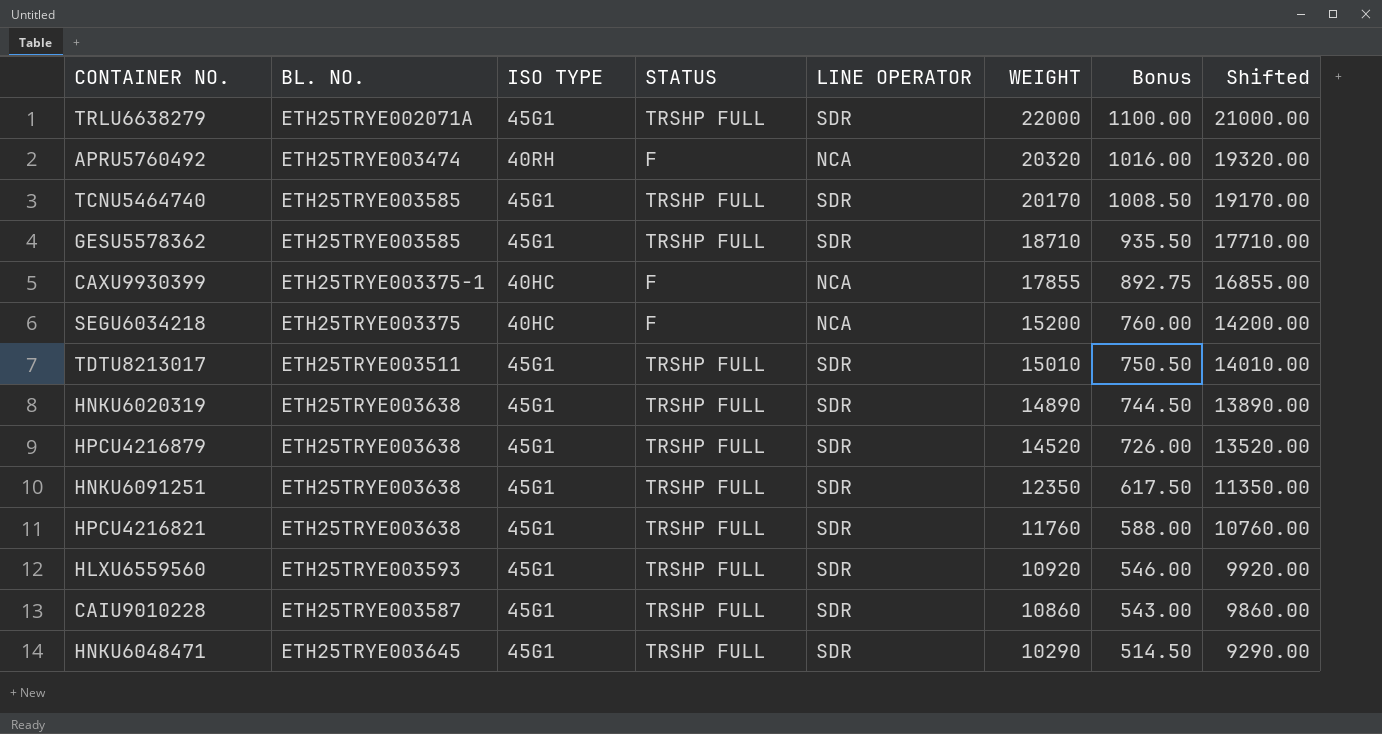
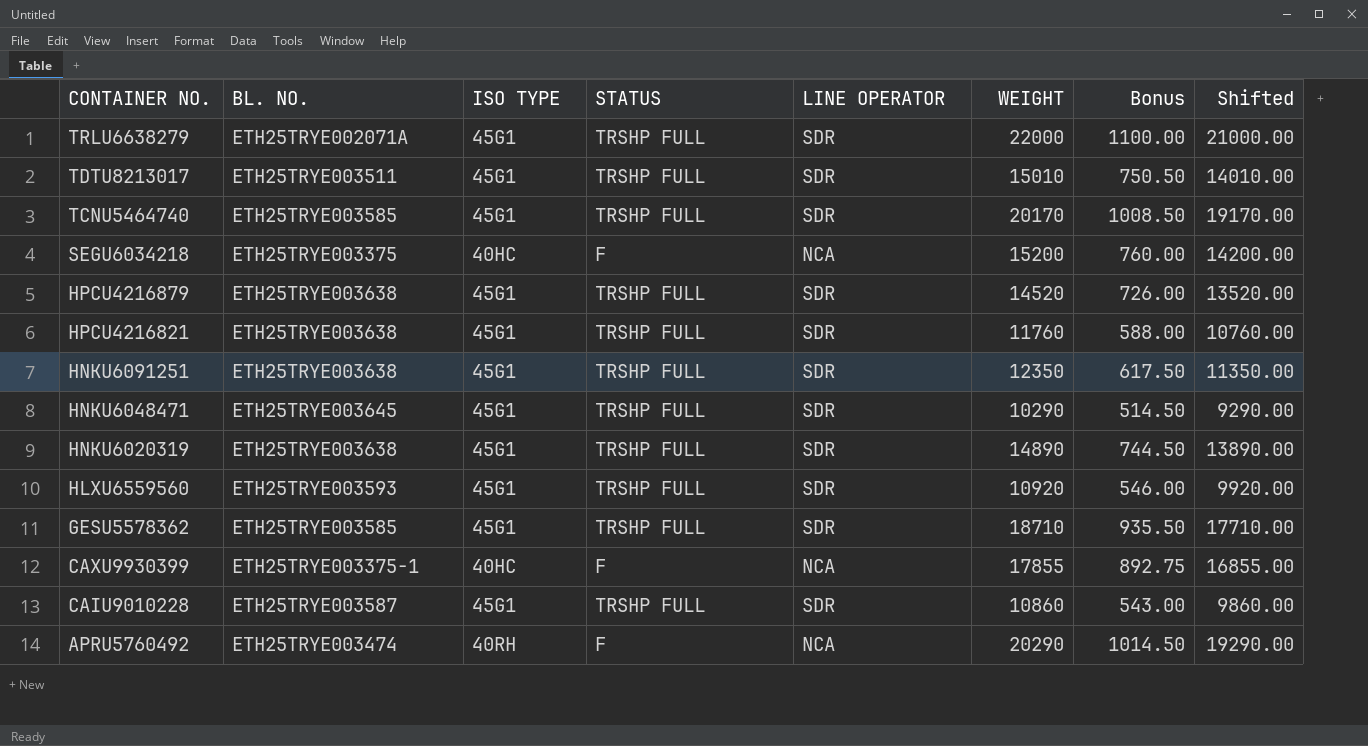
row order: WEIGHT descending -> CONTAINER NO. descending
APRU5760492 | WEIGHT: 20320 -> 20290
APRU5760492 | Bonus: 1016.00 -> 1014.50
APRU5760492 | Shifted: 19320.00 -> 19290.00

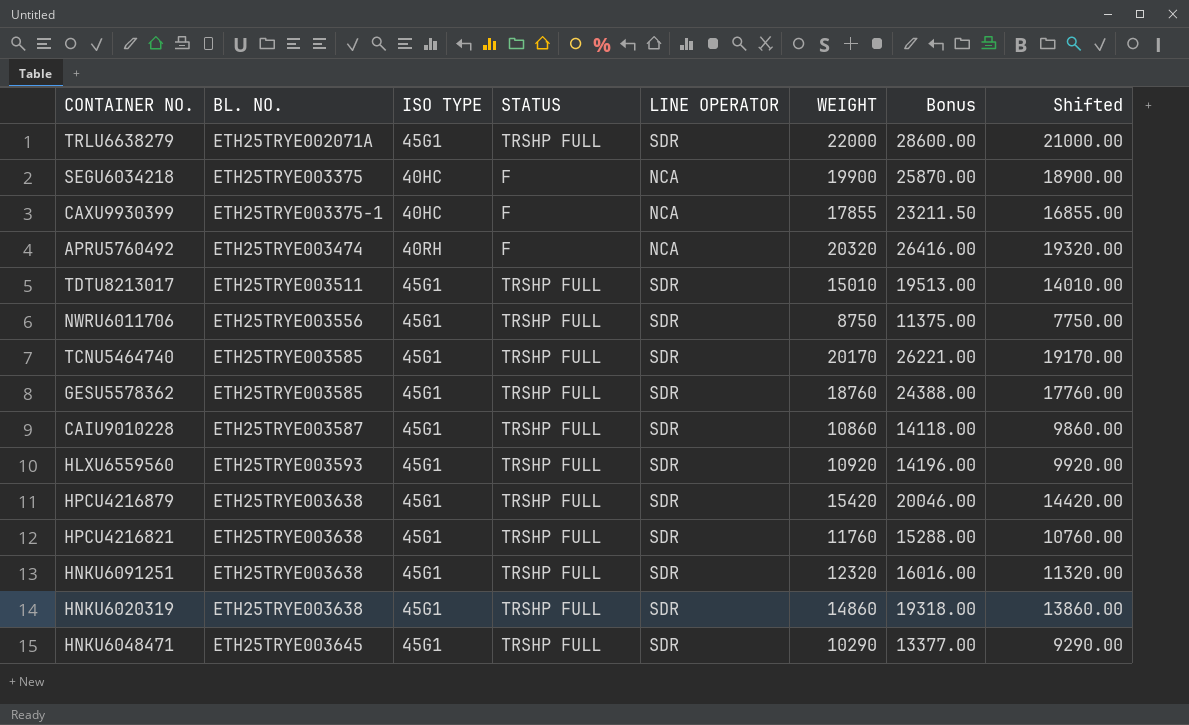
row order: CONTAINER NO. descending -> BL. NO. ascending
column Bonus | formula: [WEIGHT] * 0.05 -> [WEIGHT] * 1.3
SEGU6034218 | WEIGHT: 15200 -> 19900
SEGU6034218 | Shifted: 14200.00 -> 18900.00
APRU5760492 | WEIGHT: 20290 -> 20320
APRU5760492 | Shifted: 19290.00 -> 19320.00
row NWRU6011706: none -> ETH25TRYE003556 | 45G1 | TRSHP FULL | SDR | 8750 | 11375.00 | 7750.00
GESU5578362 | WEIGHT: 18710 -> 18760
GESU5578362 | Shifted: 17710.00 -> 17760.00
HPCU4216879 | WEIGHT: 14520 -> 15420
HPCU4216879 | Shifted: 13520.00 -> 14420.00
HNKU6091251 | WEIGHT: 12350 -> 12320
HNKU6091251 | Shifted: 11350.00 -> 11320.00
HNKU6020319 | WEIGHT: 14890 -> 14860
HNKU6020319 | Shifted: 13890.00 -> 13860.00

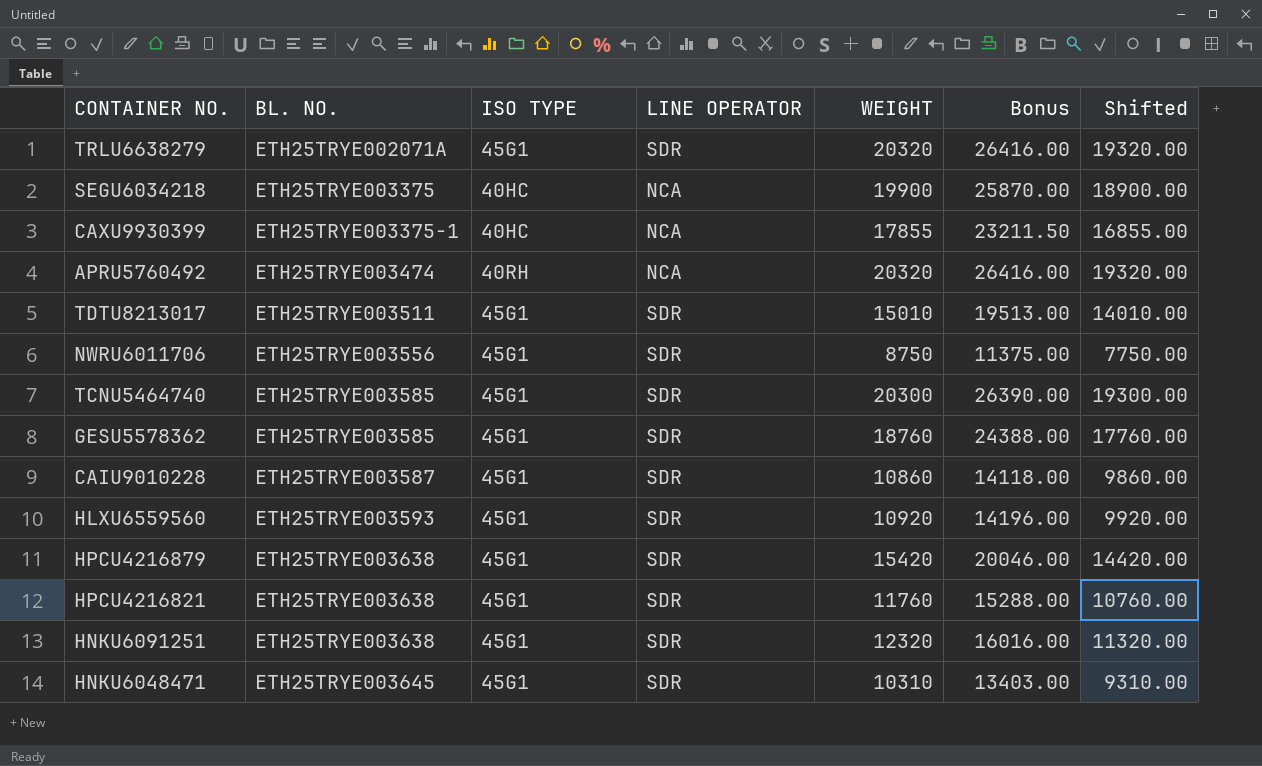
column STATUS | position: 4 -> none
row HNKU6020319: ETH25TRYE003638 | 45G1 | TRSHP FULL | SDR | 14860 | 19318.00 | 13860.00 -> none
TRLU6638279 | WEIGHT: 22000 -> 20320
TRLU6638279 | Bonus: 28600.00 -> 26416.00
TRLU6638279 | Shifted: 21000.00 -> 19320.00
TCNU5464740 | WEIGHT: 20170 -> 20300
TCNU5464740 | Bonus: 26221.00 -> 26390.00
TCNU5464740 | Shifted: 19170.00 -> 19300.00
HNKU6048471 | WEIGHT: 10290 -> 10310
HNKU6048471 | Bonus: 13377.00 -> 13403.00
HNKU6048471 | Shifted: 9290.00 -> 9310.00

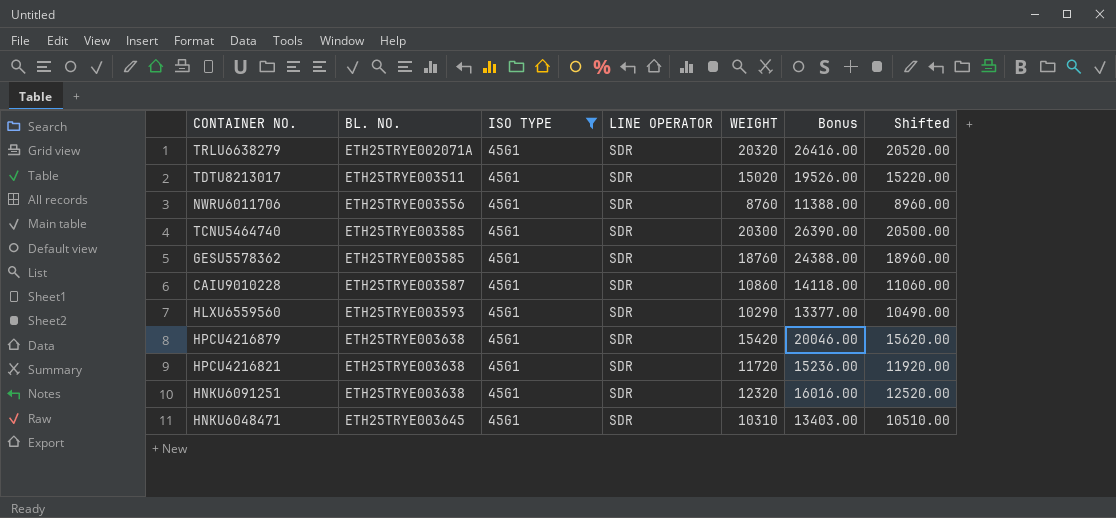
filter: none -> ISO TYPE = 45G1
column Shifted | formula: [WEIGHT] - 1000 -> [WEIGHT] + 200
TDTU8213017 | WEIGHT: 15010 -> 15020
TDTU8213017 | Bonus: 19513.00 -> 19526.00
NWRU6011706 | WEIGHT: 8750 -> 8760
NWRU6011706 | Bonus: 11375.00 -> 11388.00
HLXU6559560 | WEIGHT: 10920 -> 10290
HLXU6559560 | Bonus: 14196.00 -> 13377.00
HPCU4216821 | WEIGHT: 11760 -> 11720
HPCU4216821 | Bonus: 15288.00 -> 15236.00

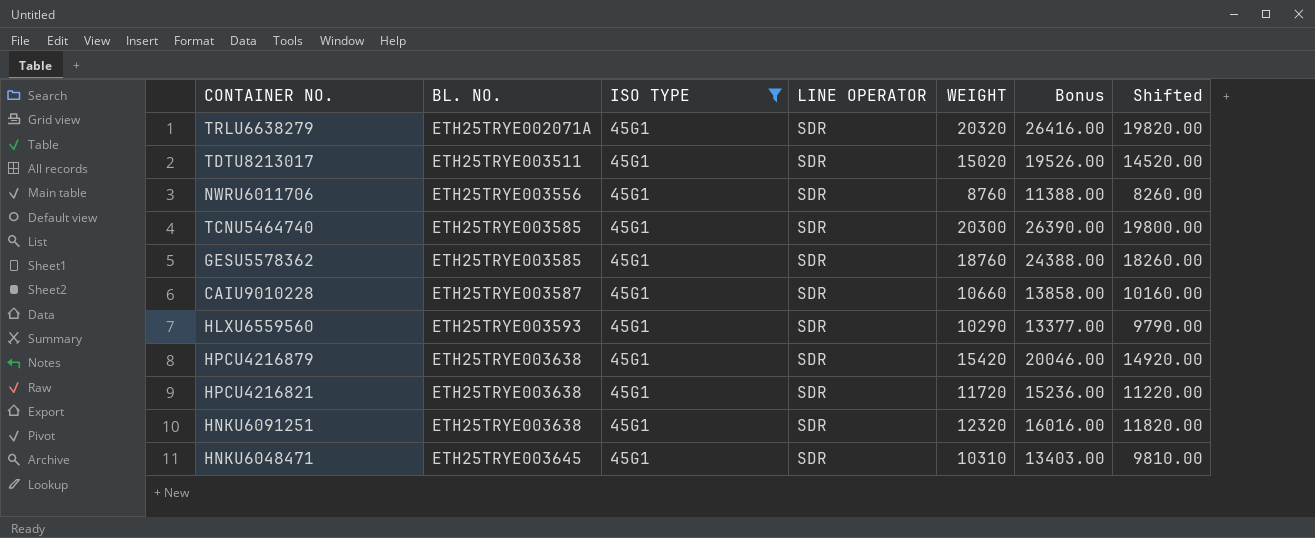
column Shifted | formula: [WEIGHT] + 200 -> [WEIGHT] - 500
CAIU9010228 | WEIGHT: 10860 -> 10660
CAIU9010228 | Bonus: 14118.00 -> 13858.00

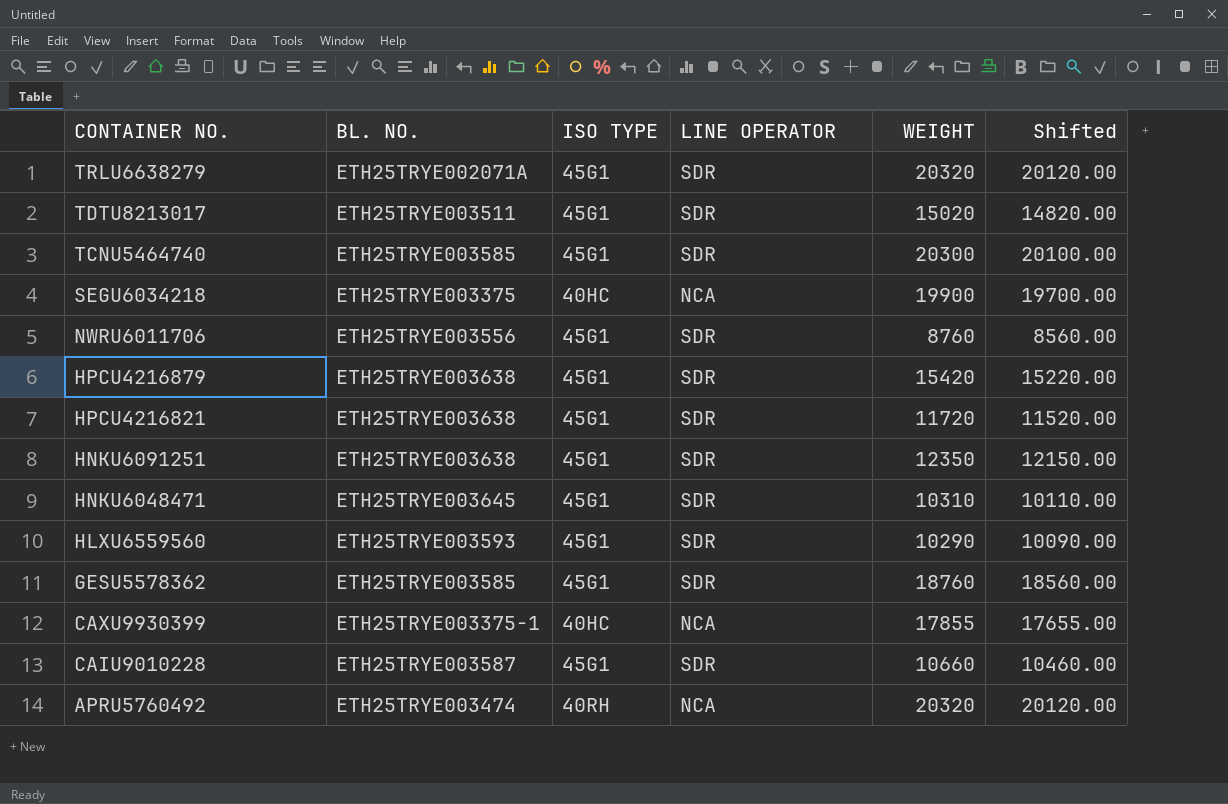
filter: ISO TYPE = 45G1 -> none
row order: BL. NO. ascending -> CONTAINER NO. descending
column Bonus | formula: [WEIGHT] * 1.3 -> none
column Shifted | formula: [WEIGHT] - 500 -> [WEIGHT] - 200
HNKU6091251 | WEIGHT: 12320 -> 12350

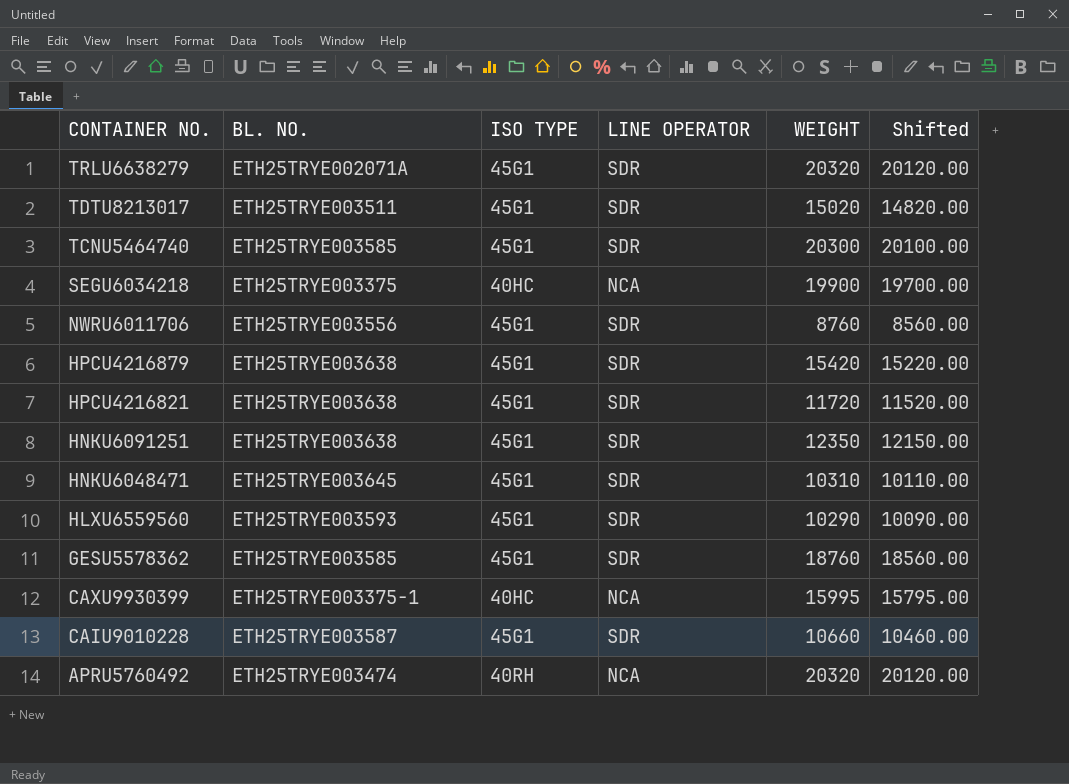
CAXU9930399 | WEIGHT: 17855 -> 15995
CAXU9930399 | Shifted: 17655.00 -> 15795.00

